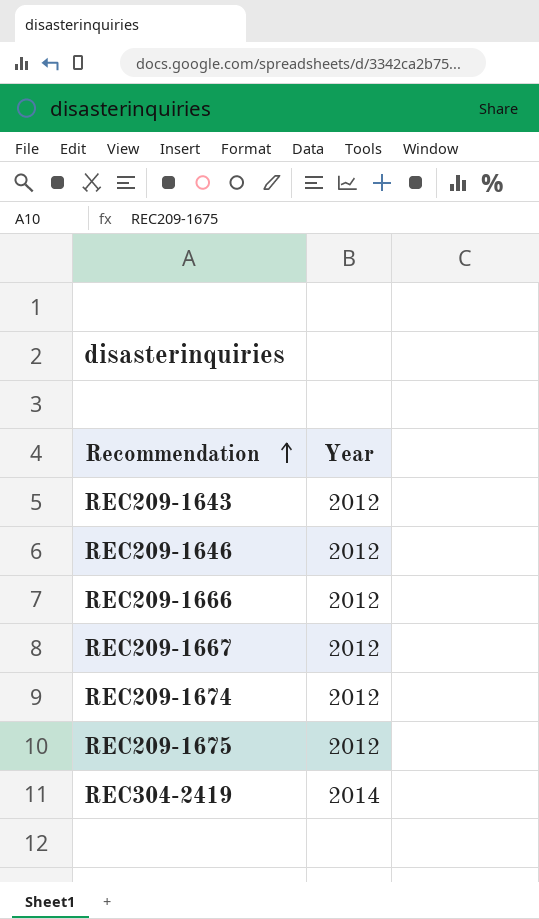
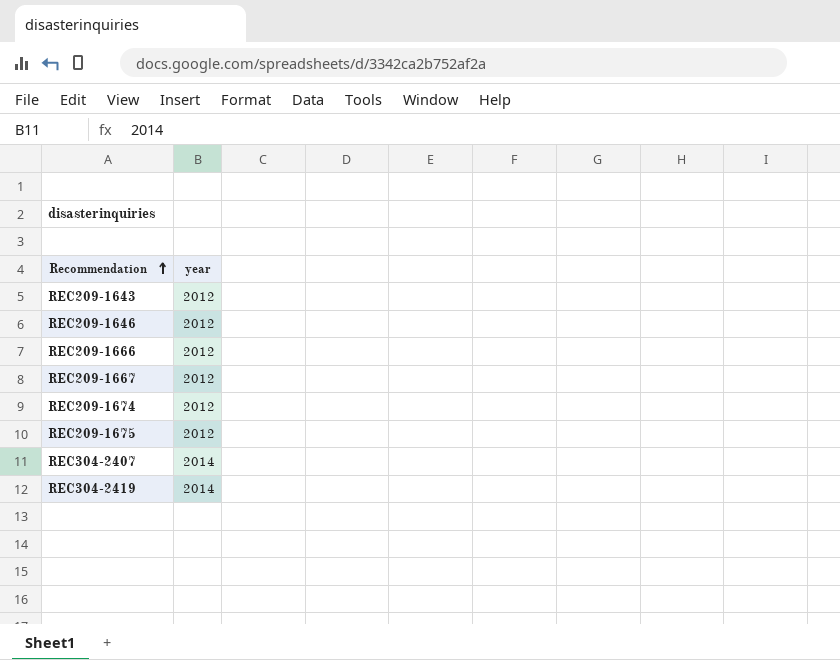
column name: Year -> year
row REC304-2407: none -> 2014

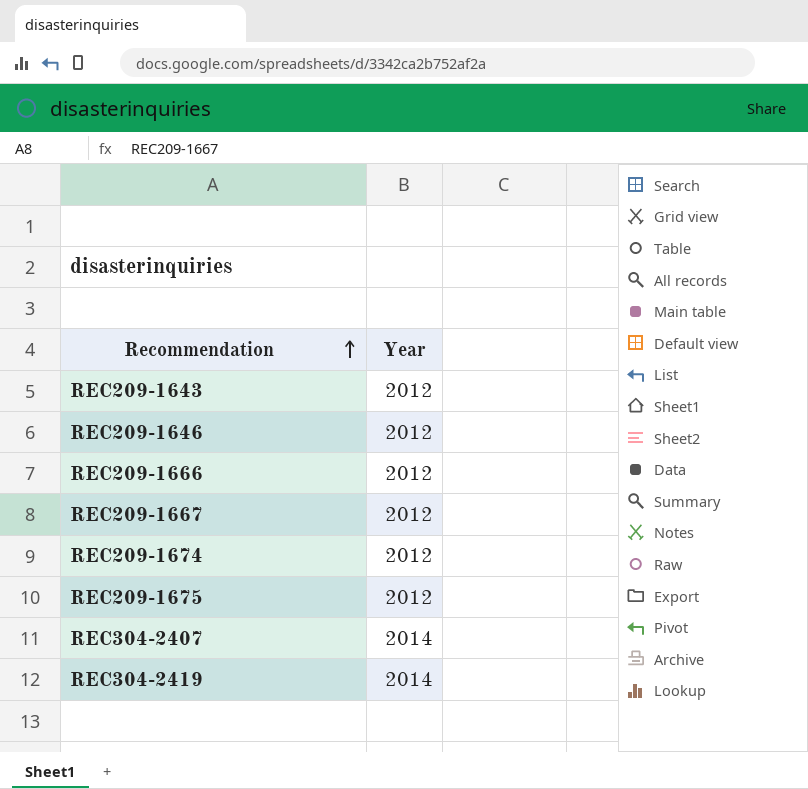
column name: year -> Year

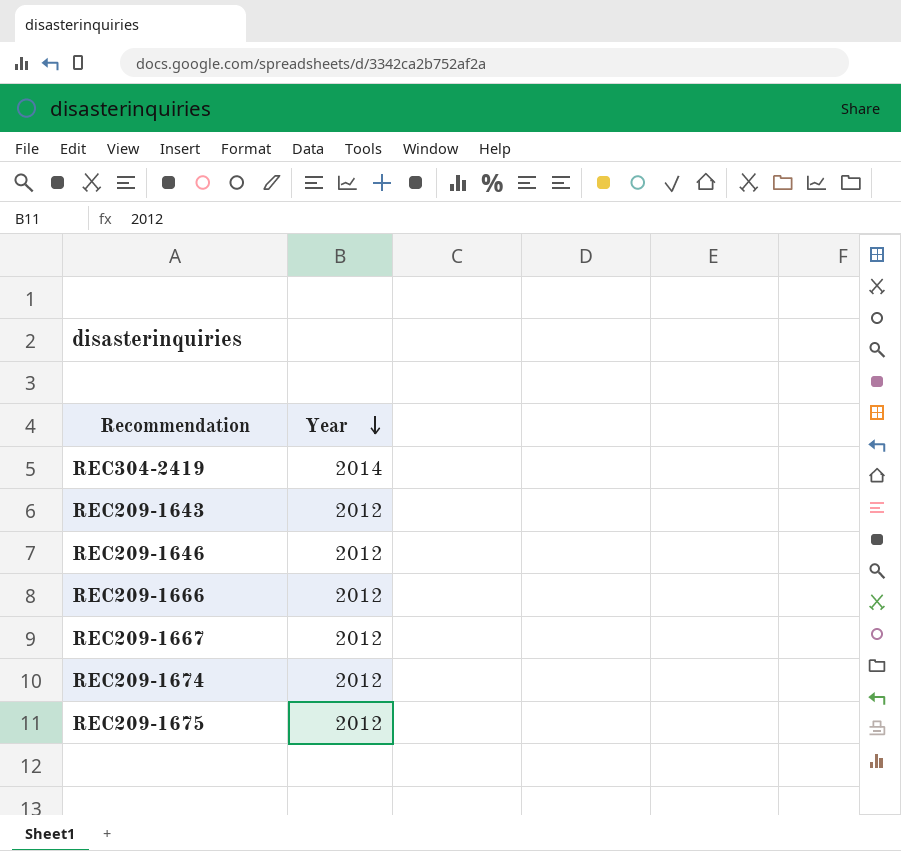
row order: Recommendation ascending -> Year descending
row REC304-2407: 2014 -> none

